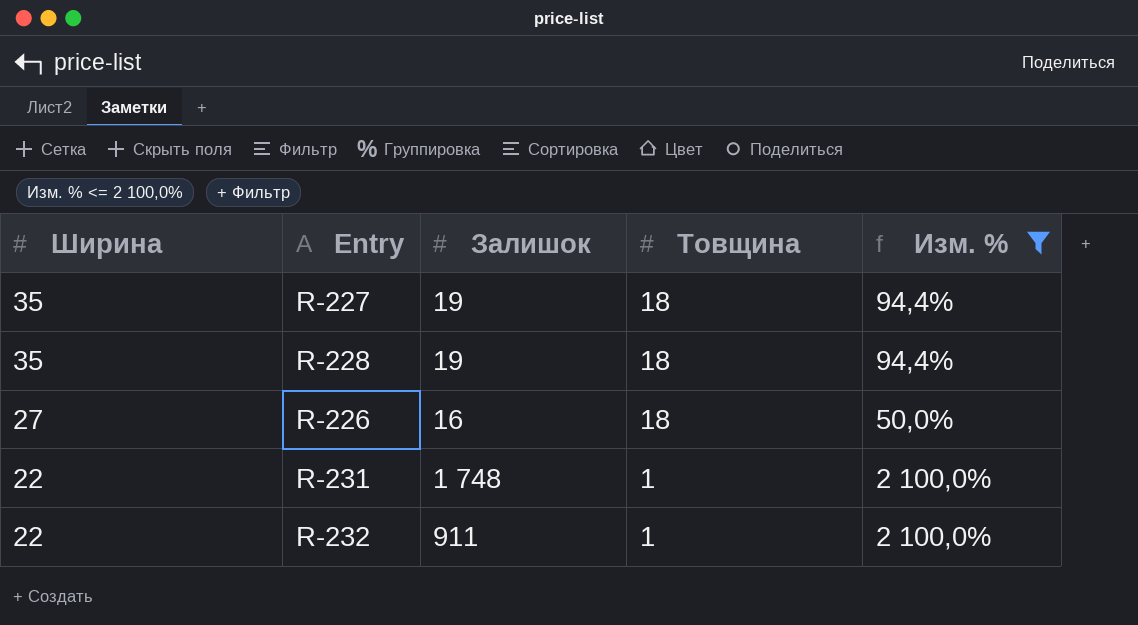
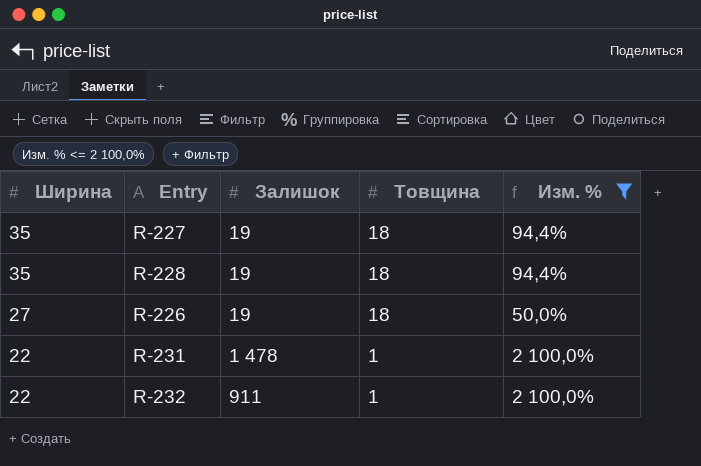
R-226 | Залишок: 16 -> 19
R-231 | Залишок: 1 748 -> 1 478

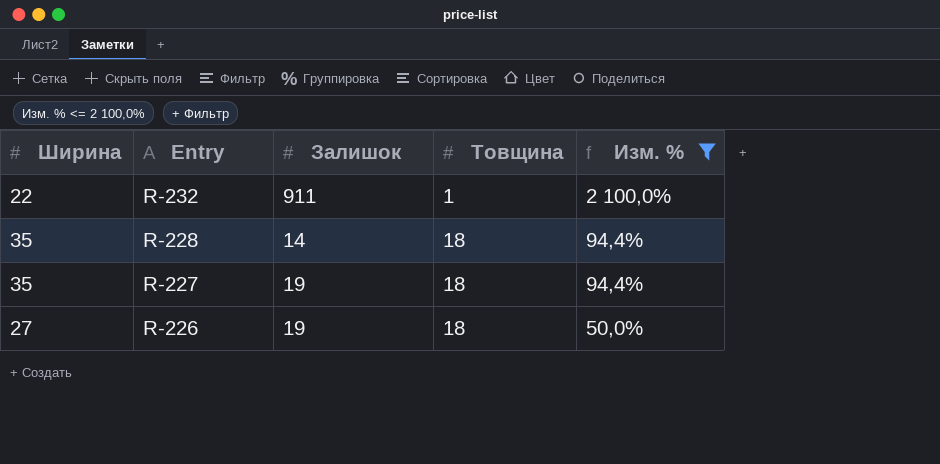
row order: Ширина descending -> Entry descending
row R-231: 22 | 1 478 | 1 | 2 100,0% -> none
R-228 | Залишок: 19 -> 14

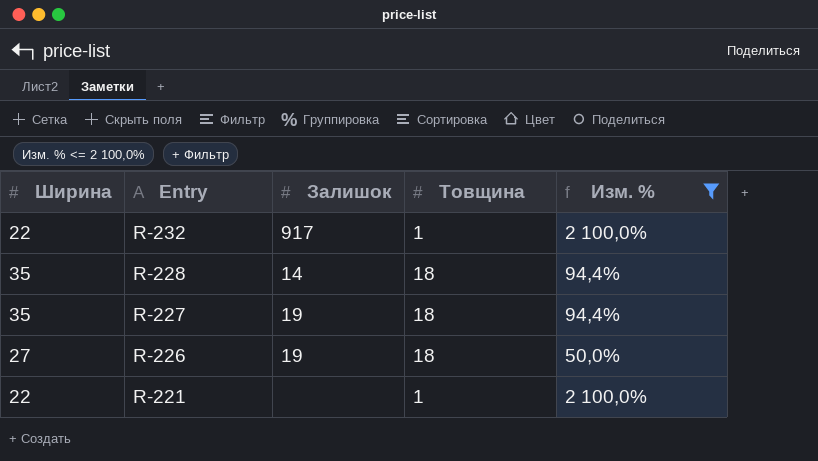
R-232 | Залишок: 911 -> 917
row R-221: none -> 22 | none | 1 | 2 100,0%

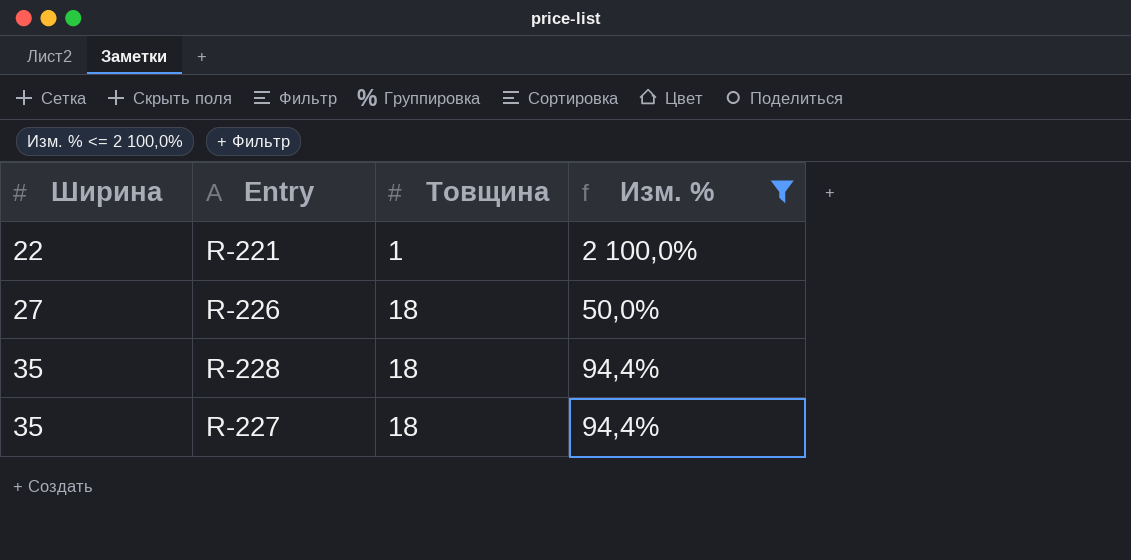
row order: Entry descending -> Ширина ascending
column Залишок | position: 3 -> none
row R-232: 22 | 917 | 1 | 2 100,0% -> none

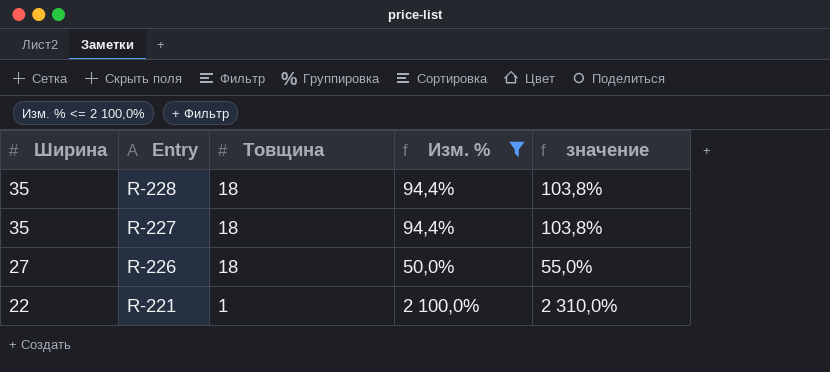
row order: Ширина ascending -> Ширина descending
column значение | formula: none -> [Изм. %] * 1,1

